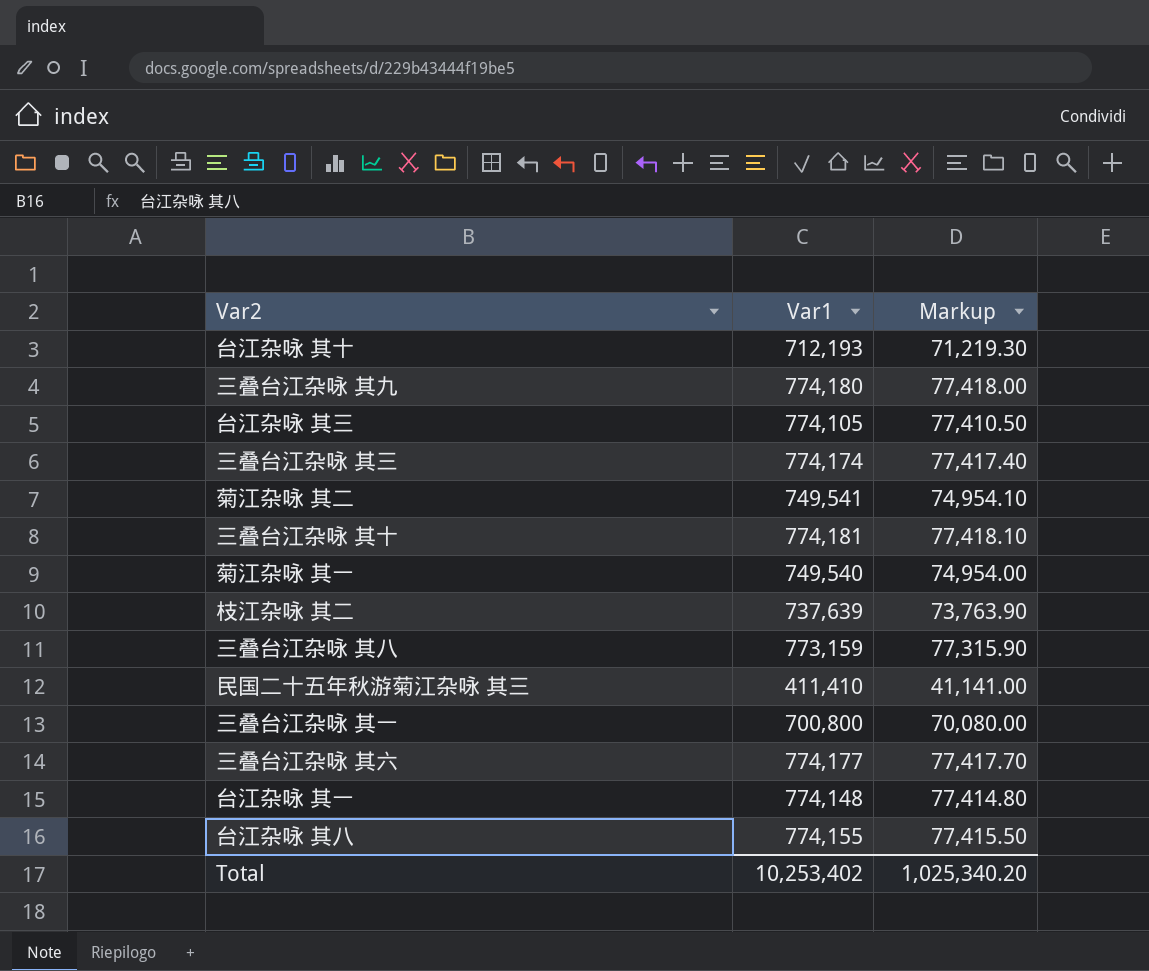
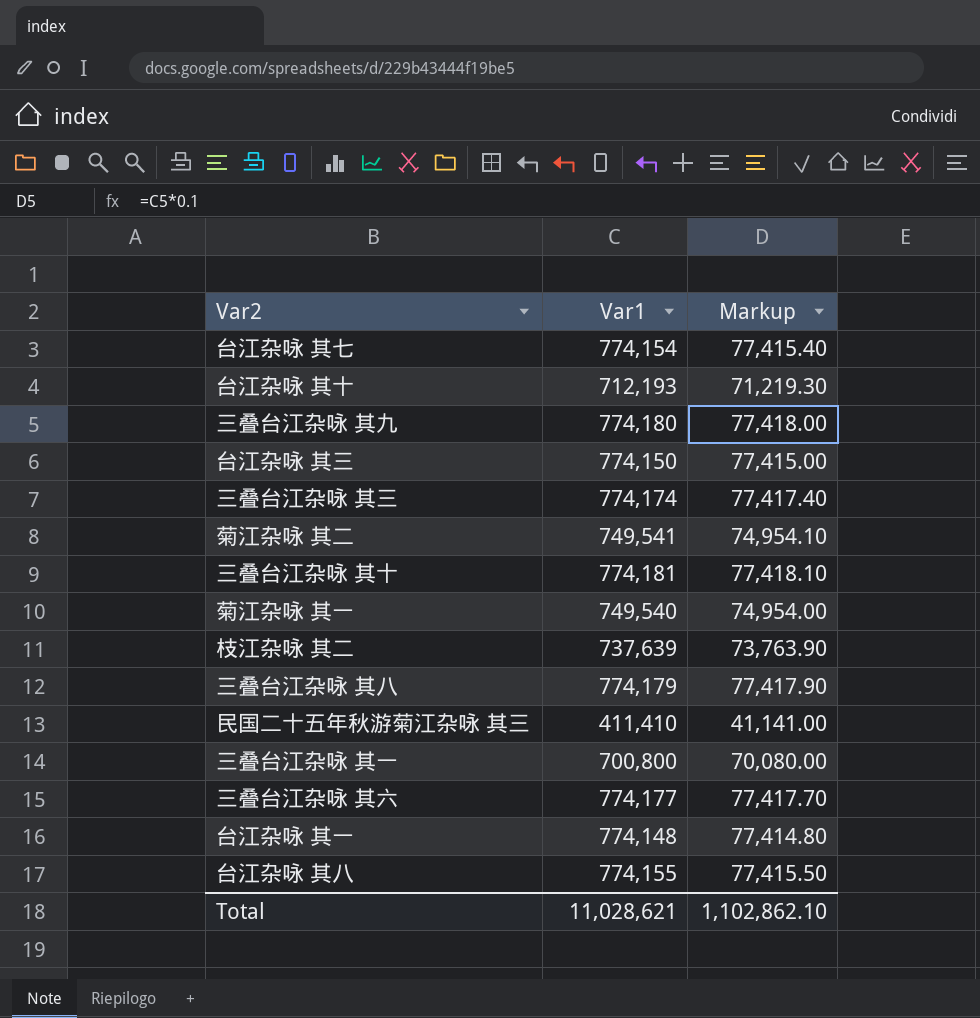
row 台江杂咏 其七: none -> 774,154 | 77,415.40
台江杂咏 其三 | Var1: 774,105 -> 774,150
台江杂咏 其三 | Markup: 77,410.50 -> 77,415.00
三叠台江杂咏 其八 | Var1: 773,159 -> 774,179
三叠台江杂咏 其八 | Markup: 77,315.90 -> 77,417.90
Total | Var1: 10,253,402 -> 11,028,621
Total | Markup: 1,025,340.20 -> 1,102,862.10

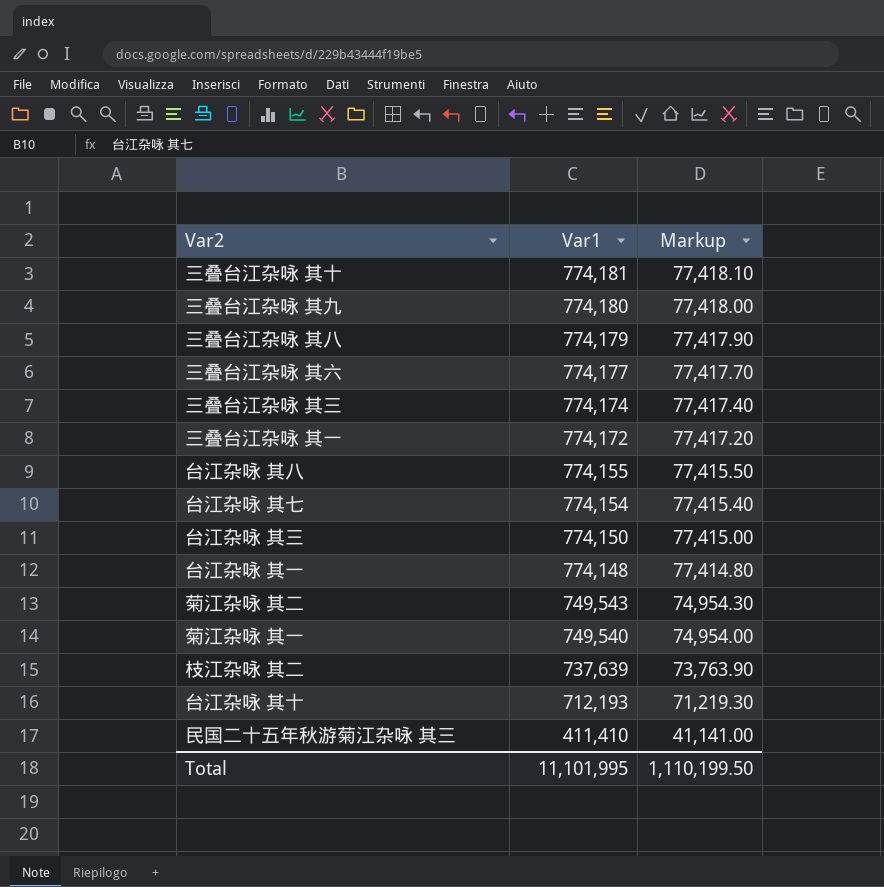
row order: none -> Var1 descending
三叠台江杂咏 其一 | Var1: 700,800 -> 774,172
三叠台江杂咏 其一 | Markup: 70,080.00 -> 77,417.20
菊江杂咏 其二 | Var1: 749,541 -> 749,543
菊江杂咏 其二 | Markup: 74,954.10 -> 74,954.30
Total | Var1: 11,028,621 -> 11,101,995
Total | Markup: 1,102,862.10 -> 1,110,199.50

